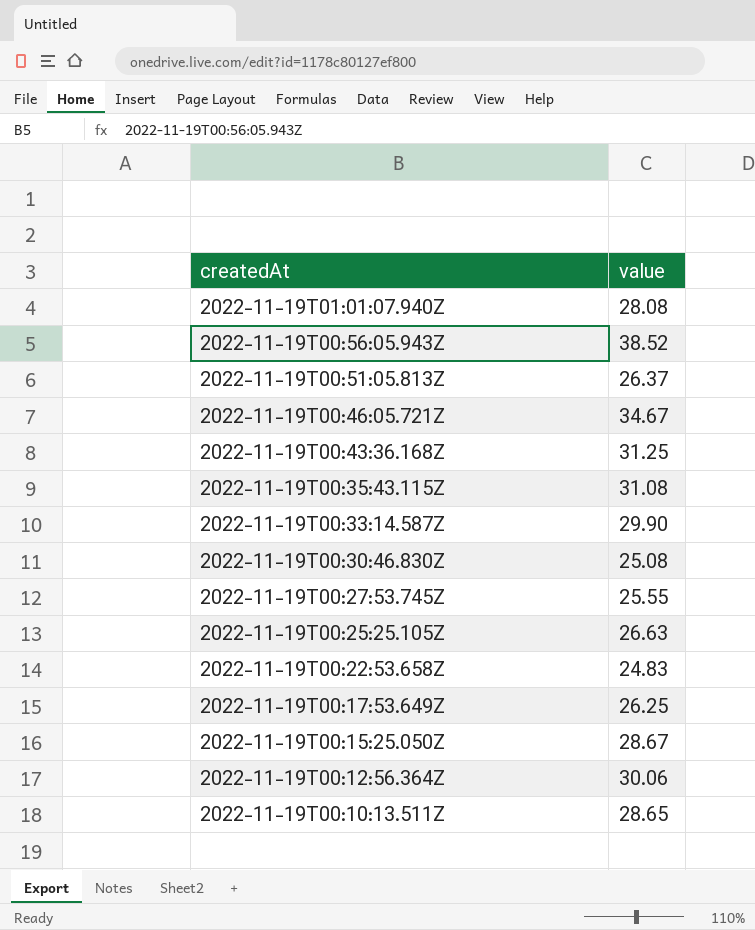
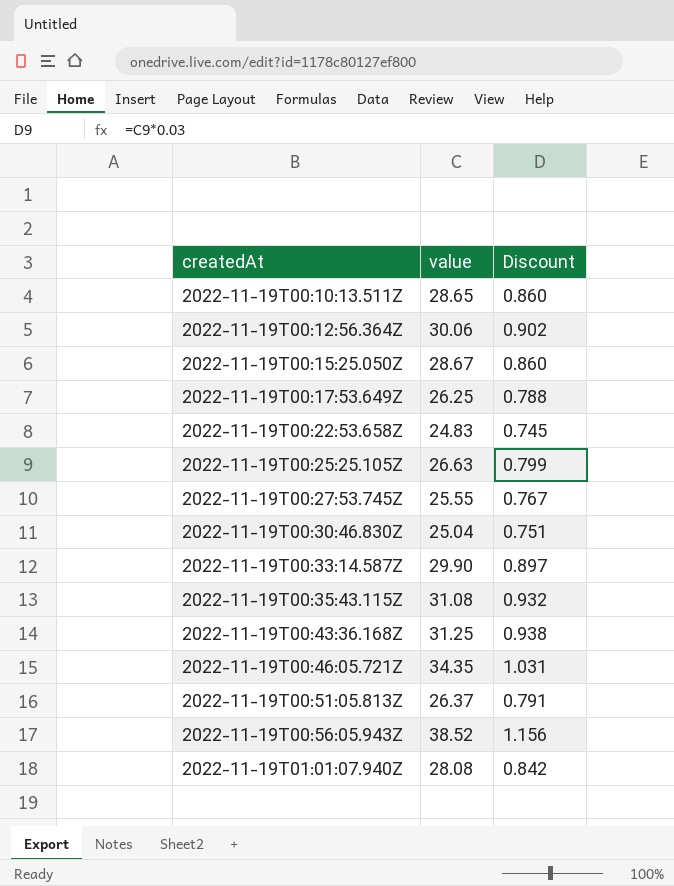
row order: createdAt descending -> createdAt ascending
column Discount | formula: none -> [value] * 0.03
2022-11-19T00:30:46.830Z | value: 25.08 -> 25.04
2022-11-19T00:46:05.721Z | value: 34.67 -> 34.35

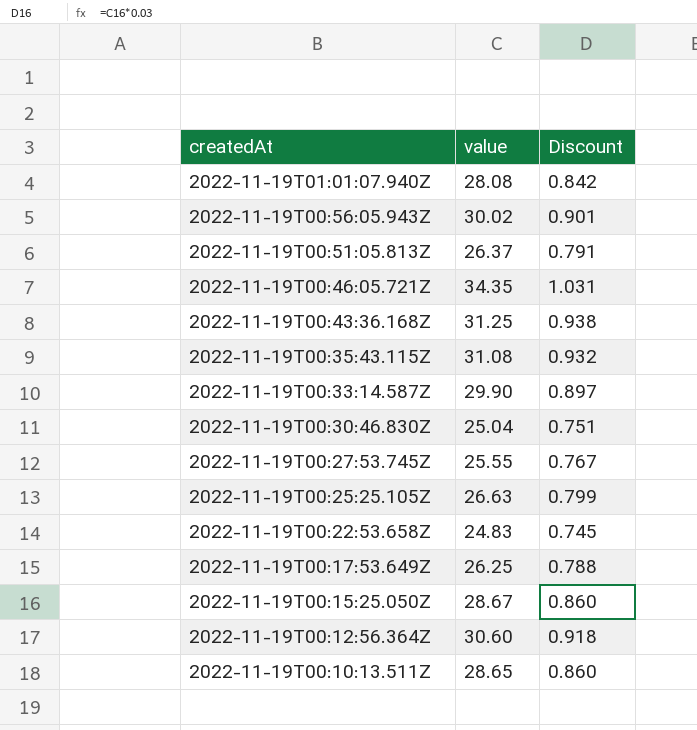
row order: createdAt ascending -> createdAt descending
2022-11-19T00:56:05.943Z | value: 38.52 -> 30.02
2022-11-19T00:56:05.943Z | Discount: 1.156 -> 0.901
2022-11-19T00:12:56.364Z | value: 30.06 -> 30.60
2022-11-19T00:12:56.364Z | Discount: 0.902 -> 0.918

